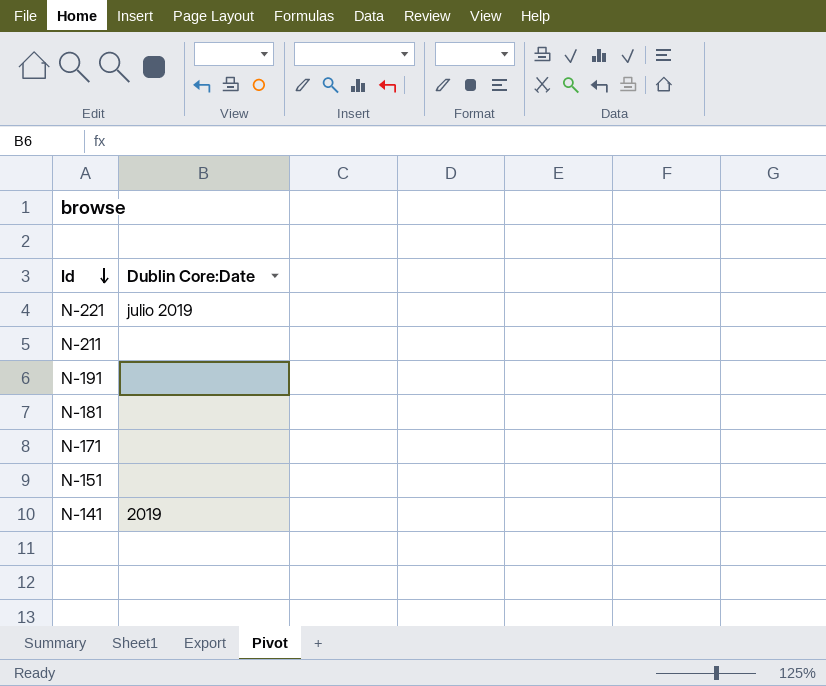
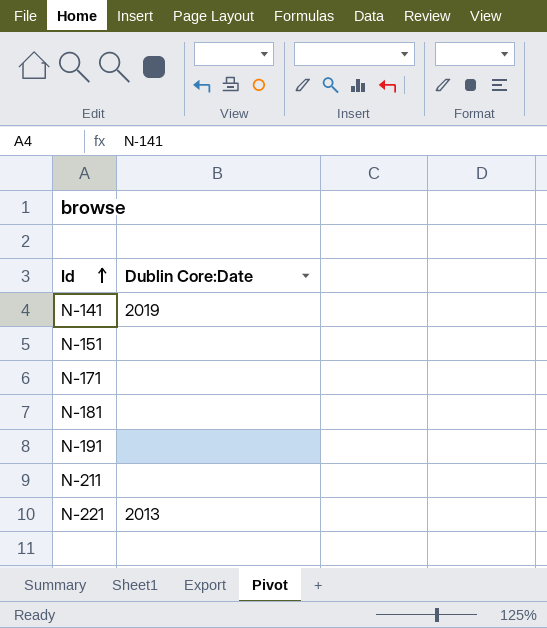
row order: Id descending -> Id ascending
N-221 | Dublin Core:Date: julio 2019 -> 2013

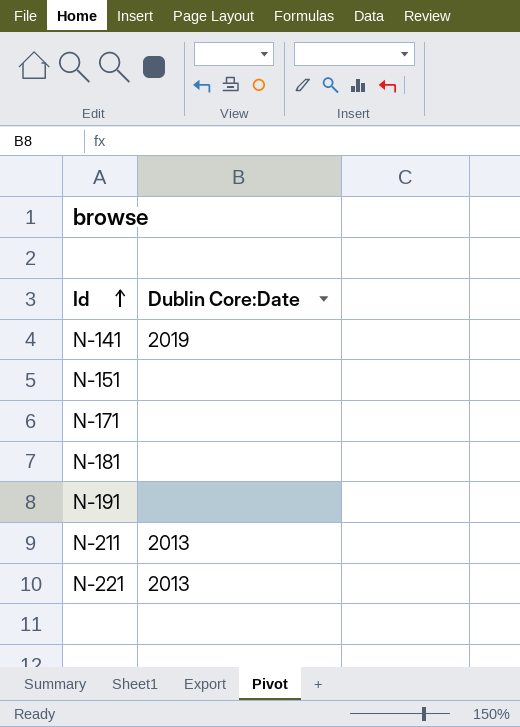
N-211 | Dublin Core:Date: none -> 2013

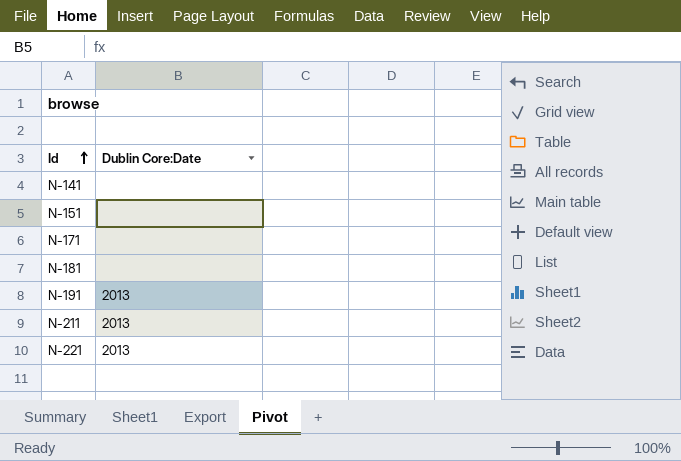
N-141 | Dublin Core:Date: 2019 -> none
N-191 | Dublin Core:Date: none -> 2013

